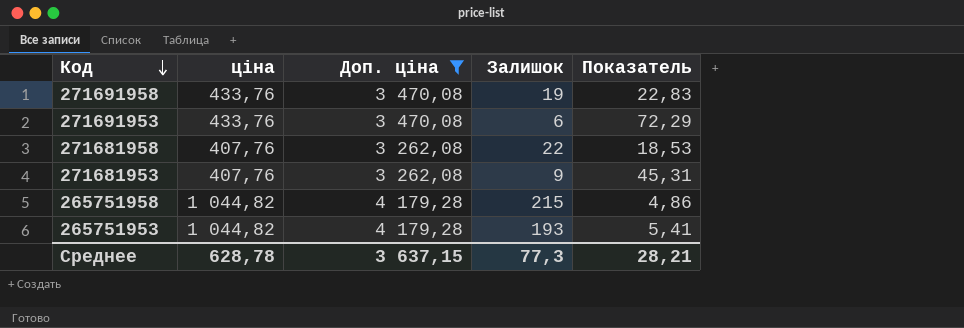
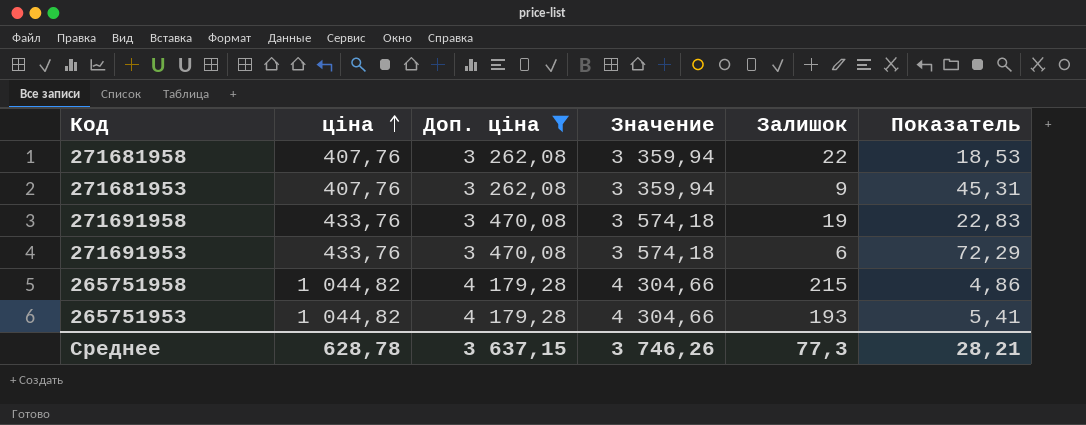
row order: Код descending -> ціна ascending
column Значение | formula: none -> [Доп. ціна] * 1,03

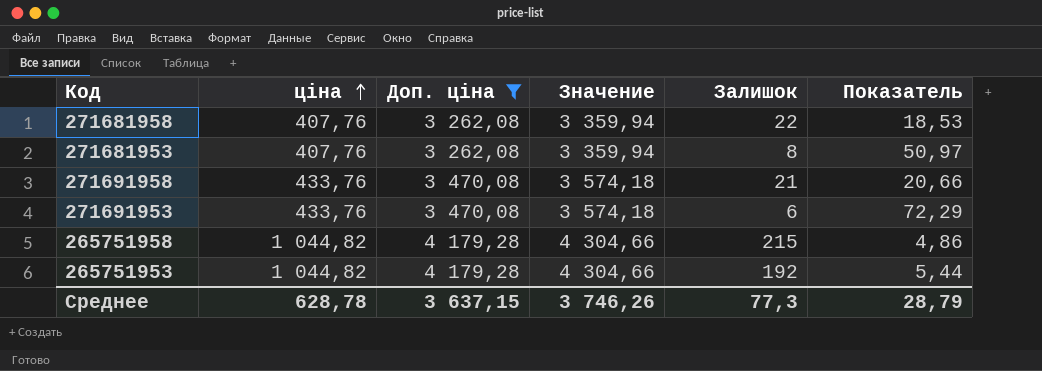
271681953 | Залишок: 9 -> 8
271681953 | Показатель: 45,31 -> 50,97
271691958 | Залишок: 19 -> 21
271691958 | Показатель: 22,83 -> 20,66
265751953 | Залишок: 193 -> 192
265751953 | Показатель: 5,41 -> 5,44
Среднее | Показатель: 28,21 -> 28,79

